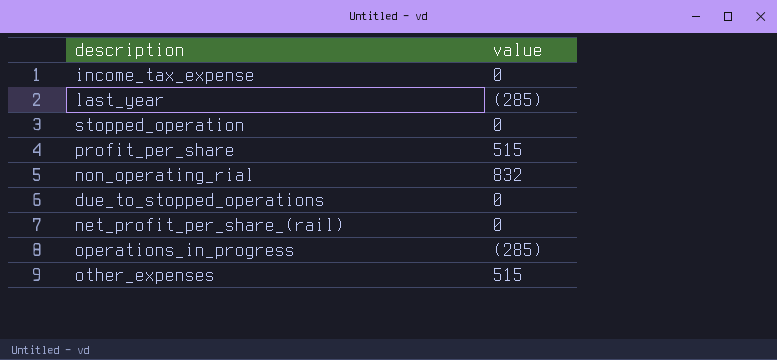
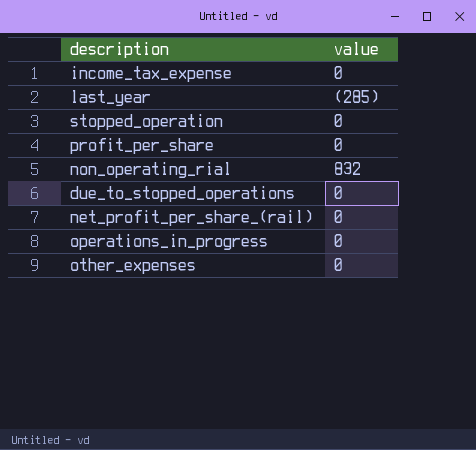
profit_per_share | value: 515 -> 0
operations_in_progress | value: (285) -> 0
other_expenses | value: 515 -> 0

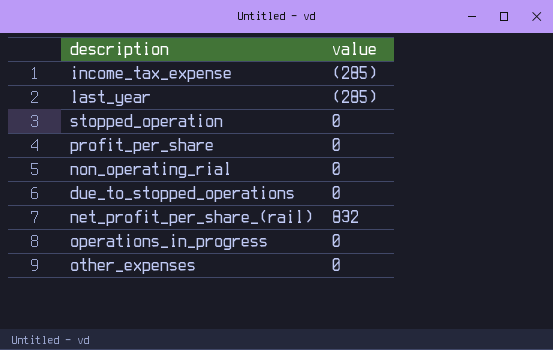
income_tax_expense | value: 0 -> (285)
non_operating_rial | value: 832 -> 0
net_profit_per_share_(rail) | value: 0 -> 832

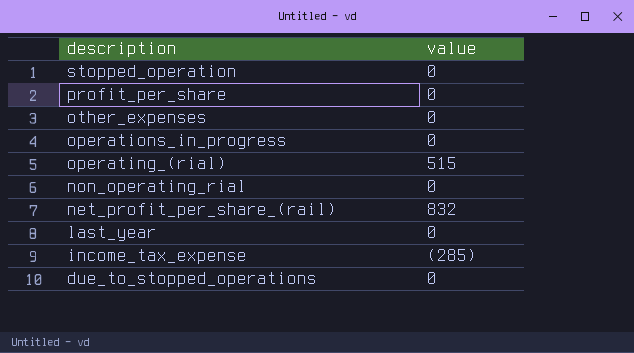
row order: none -> description descending
row operating_(rial): none -> 515
last_year | value: (285) -> 0

